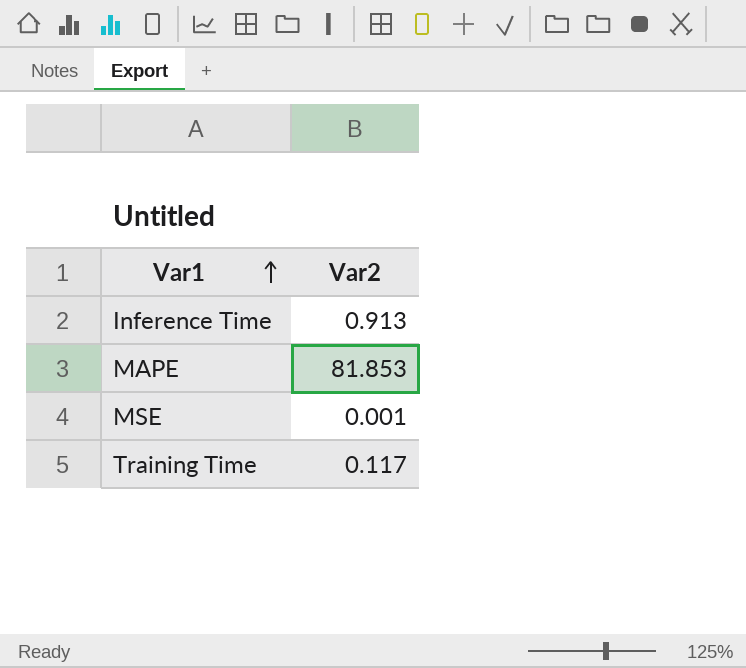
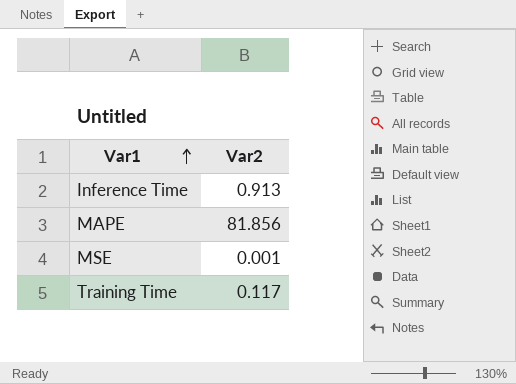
MAPE | Var2: 81.853 -> 81.856

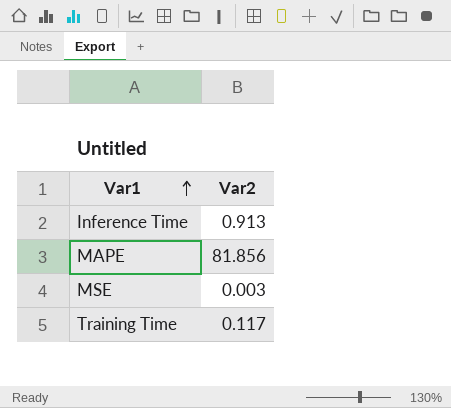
MSE | Var2: 0.001 -> 0.003

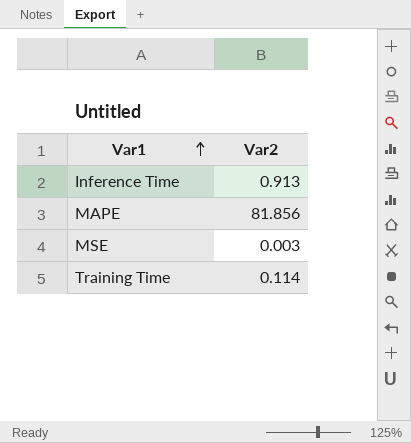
Training Time | Var2: 0.117 -> 0.114

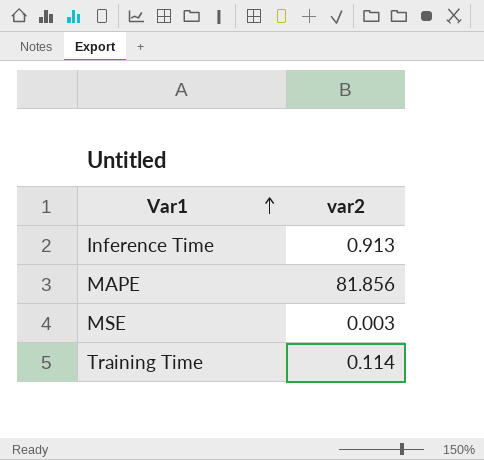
column name: Var2 -> var2

